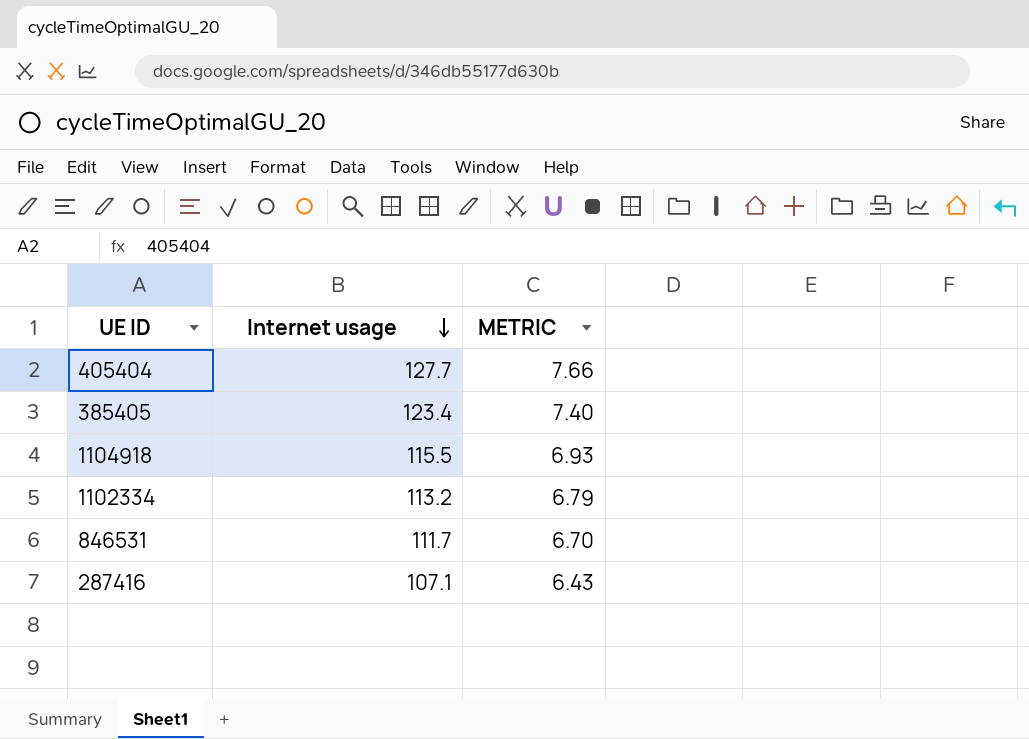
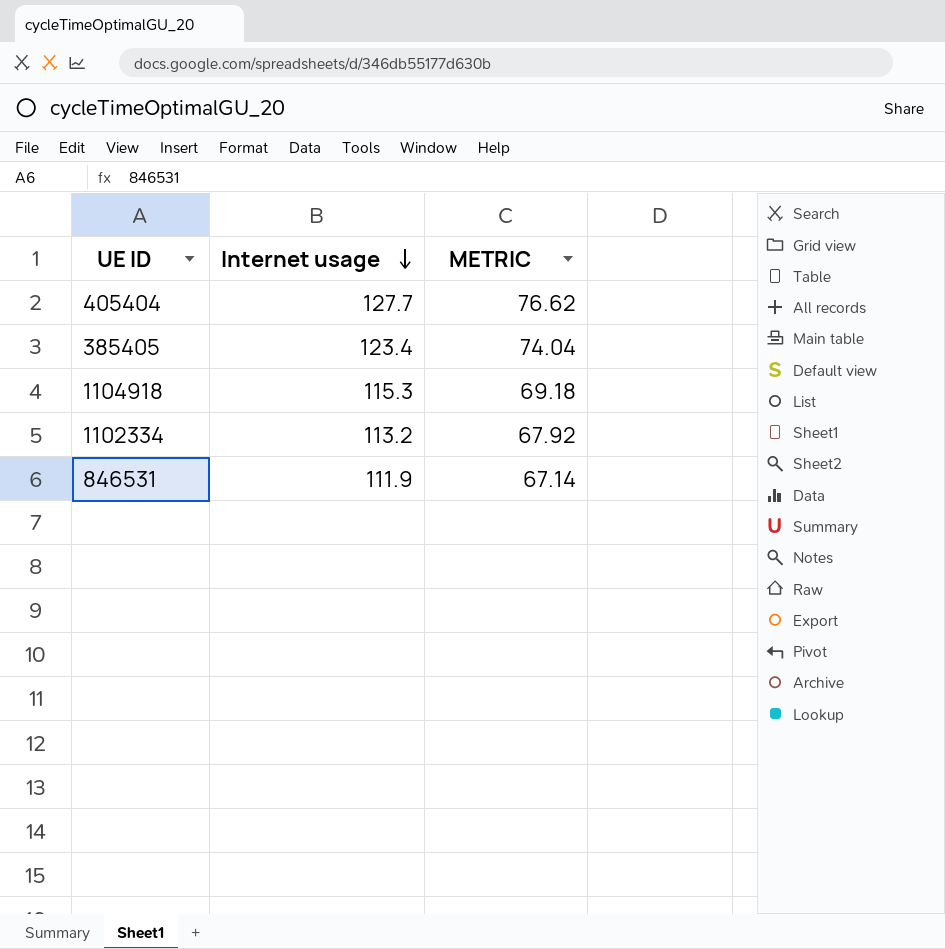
column METRIC | formula: [Internet usage] * 0.06 -> [Internet usage] * 0.6
row 287416: 107.1 | 6.43 -> none
1104918 | Internet usage: 115.5 -> 115.3
846531 | Internet usage: 111.7 -> 111.9

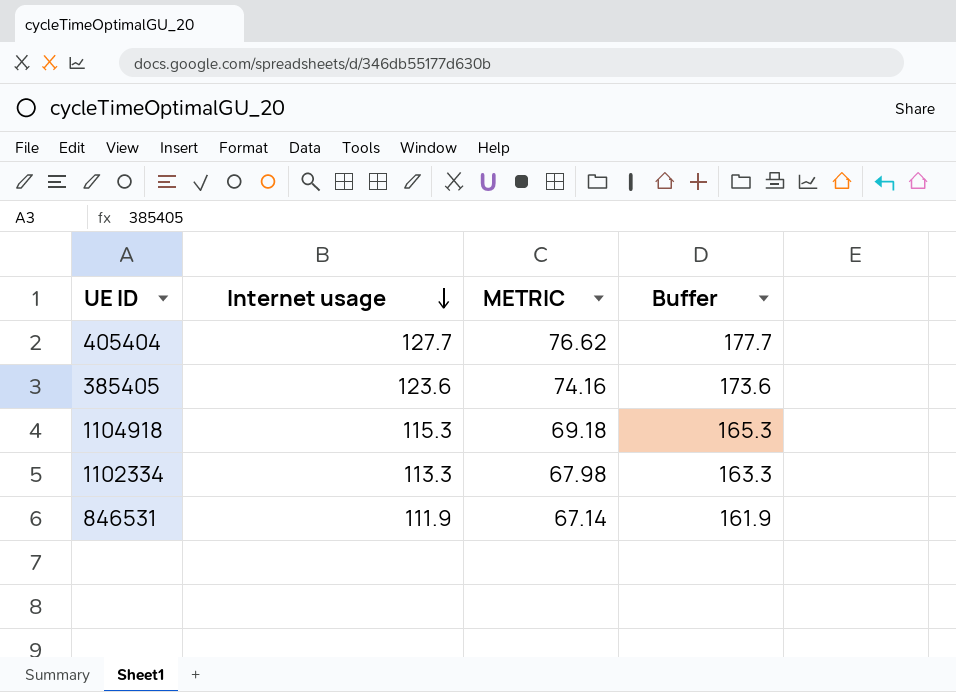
column Buffer | formula: none -> [Internet usage] + 50
385405 | Internet usage: 123.4 -> 123.6
385405 | METRIC: 74.04 -> 74.16
1102334 | Internet usage: 113.2 -> 113.3
1102334 | METRIC: 67.92 -> 67.98

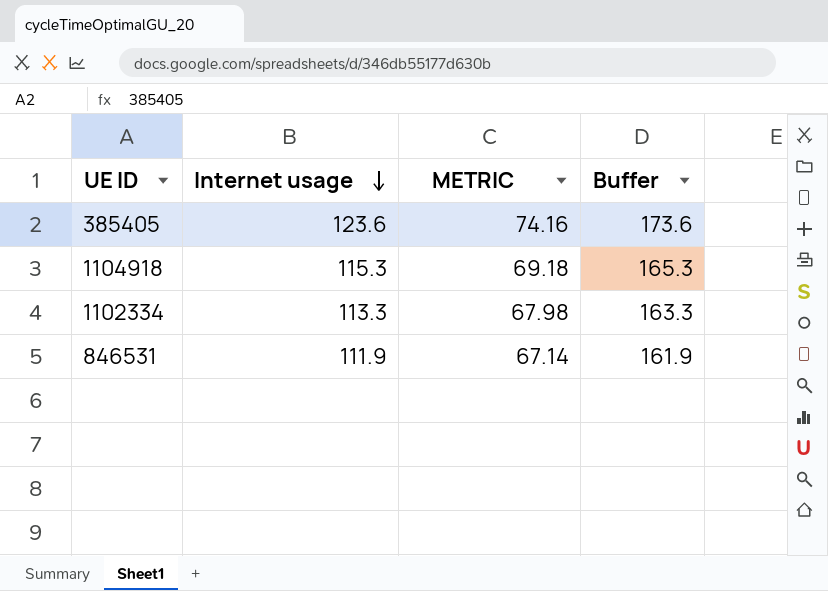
row 405404: 127.7 | 76.62 | 177.7 -> none

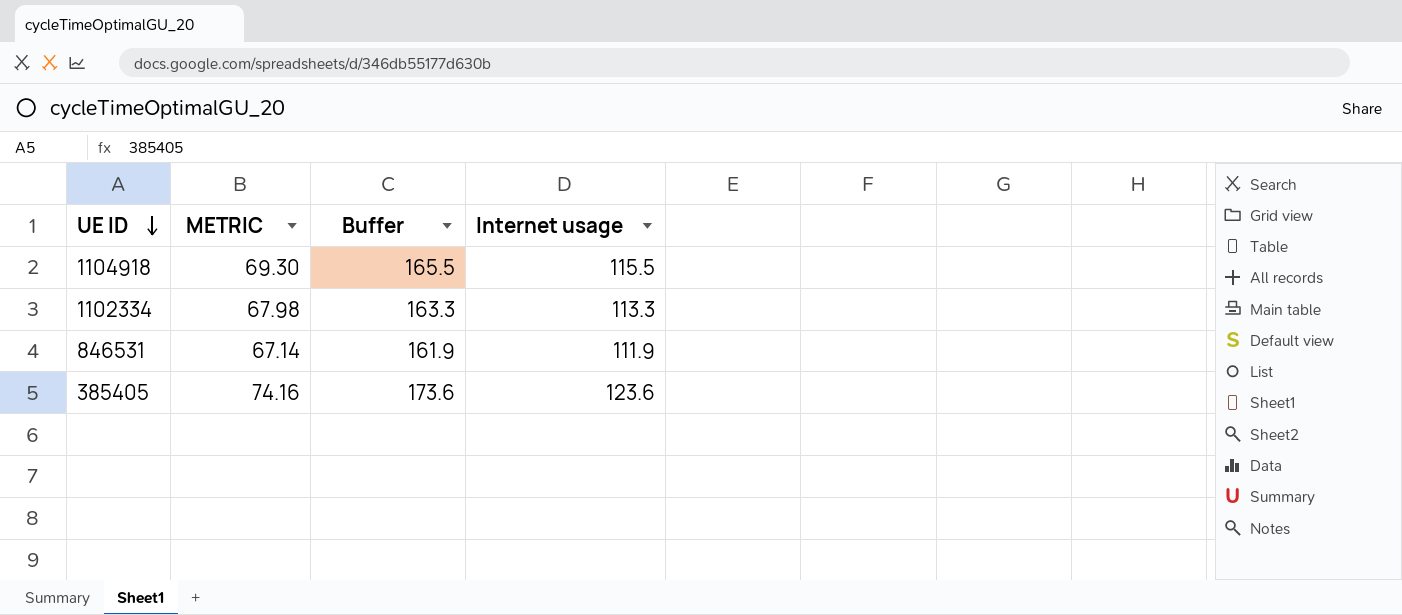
row order: Internet usage descending -> UE ID descending
column Internet usage | position: 2 -> 4
1104918 | METRIC: 69.18 -> 69.30
1104918 | Buffer: 165.3 -> 165.5
1104918 | Internet usage: 115.3 -> 115.5

